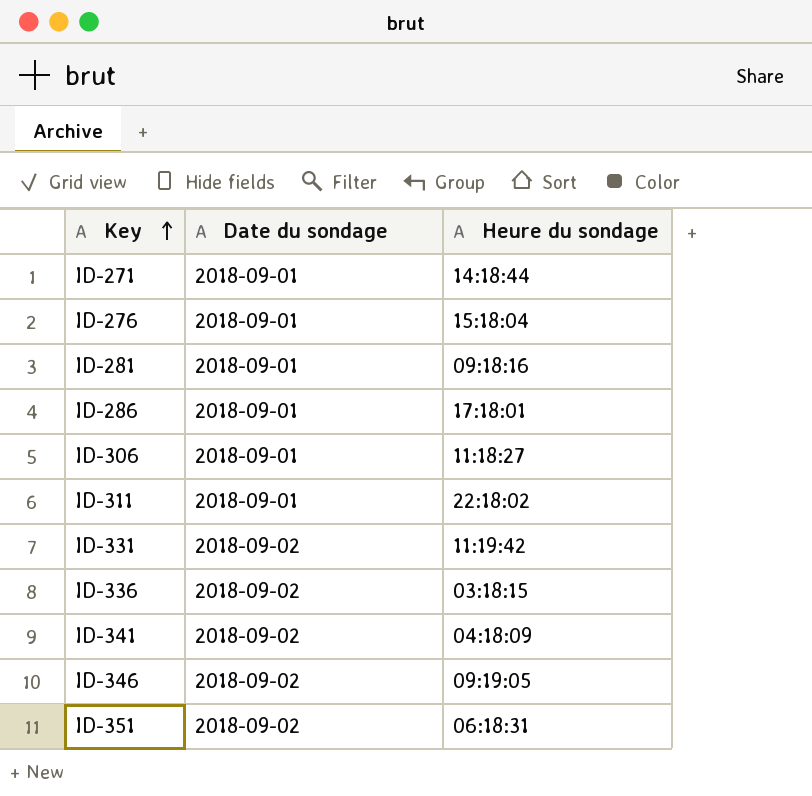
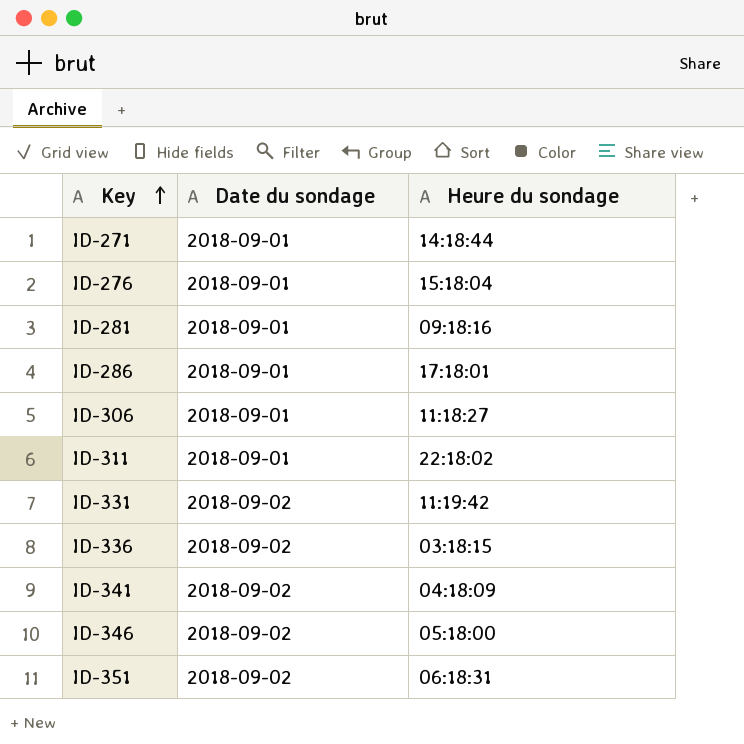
ID-346 | Heure du sondage: 09:19:05 -> 05:18:00

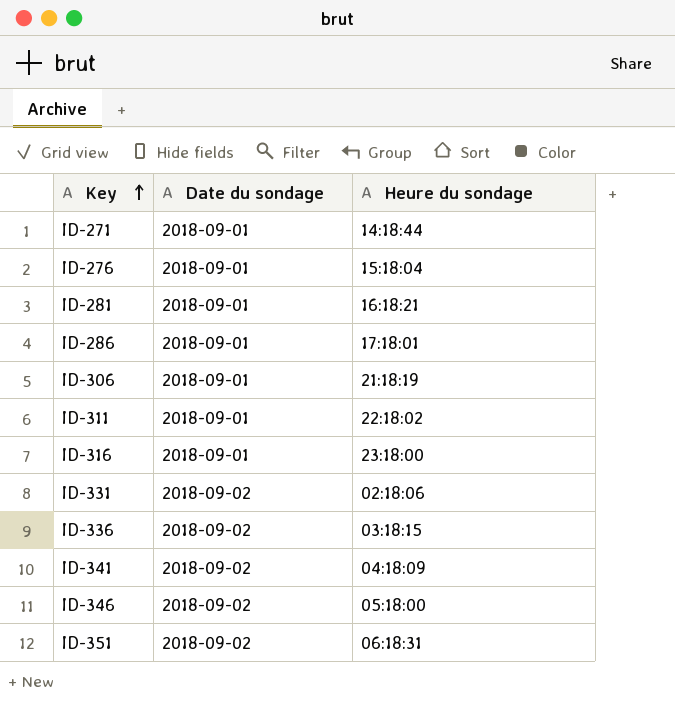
ID-281 | Heure du sondage: 09:18:16 -> 16:18:21
ID-306 | Heure du sondage: 11:18:27 -> 21:18:19
row ID-316: none -> 2018-09-01 | 23:18:00
ID-331 | Heure du sondage: 11:19:42 -> 02:18:06

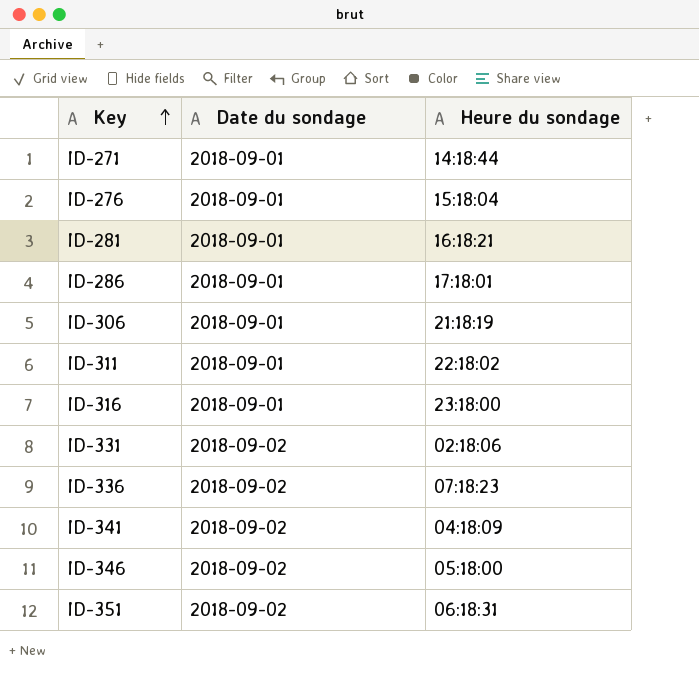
ID-336 | Heure du sondage: 03:18:15 -> 07:18:23

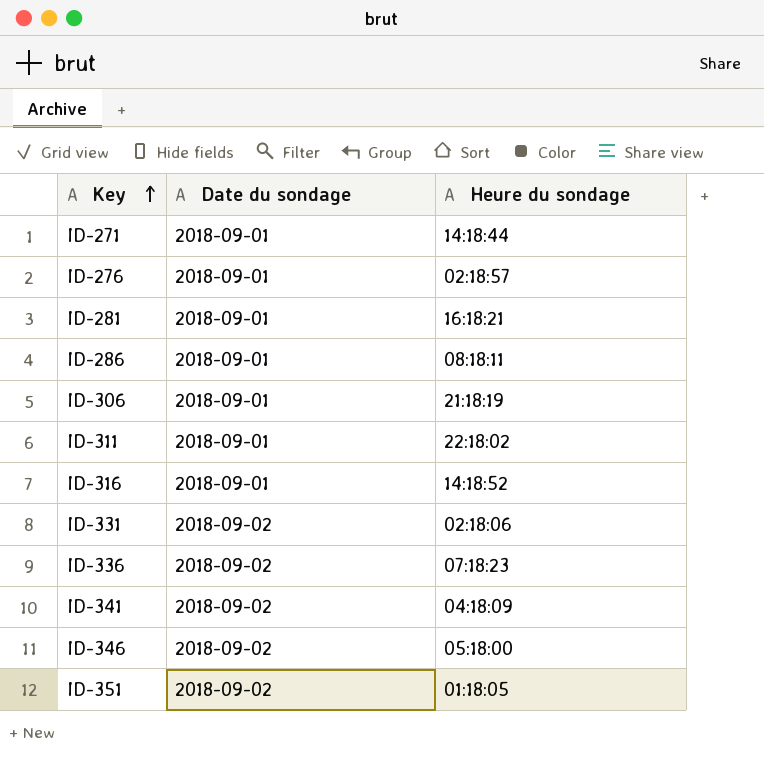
ID-276 | Heure du sondage: 15:18:04 -> 02:18:57
ID-286 | Heure du sondage: 17:18:01 -> 08:18:11
ID-316 | Heure du sondage: 23:18:00 -> 14:18:52
ID-351 | Heure du sondage: 06:18:31 -> 01:18:05

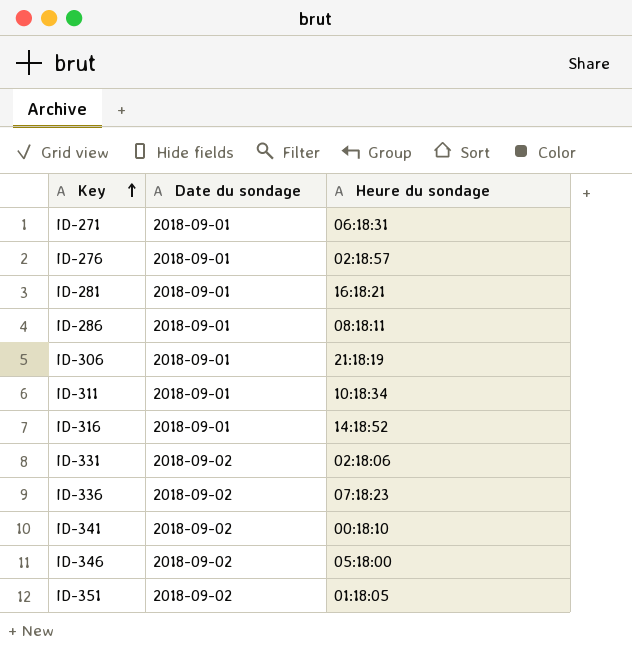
ID-271 | Heure du sondage: 14:18:44 -> 06:18:31
ID-311 | Heure du sondage: 22:18:02 -> 10:18:34
ID-341 | Heure du sondage: 04:18:09 -> 00:18:10

